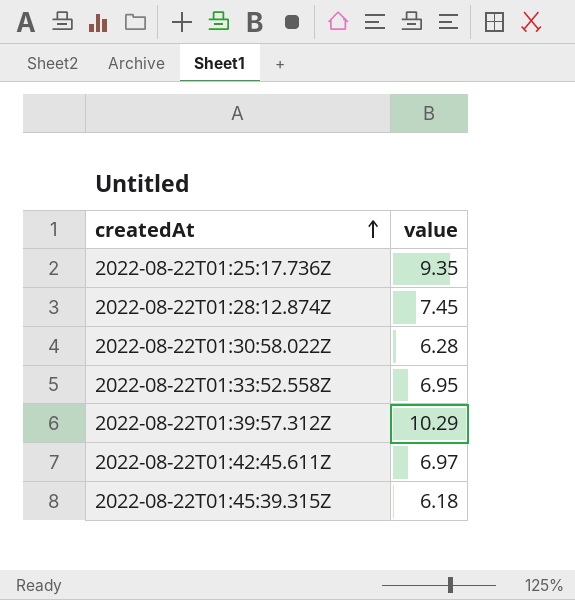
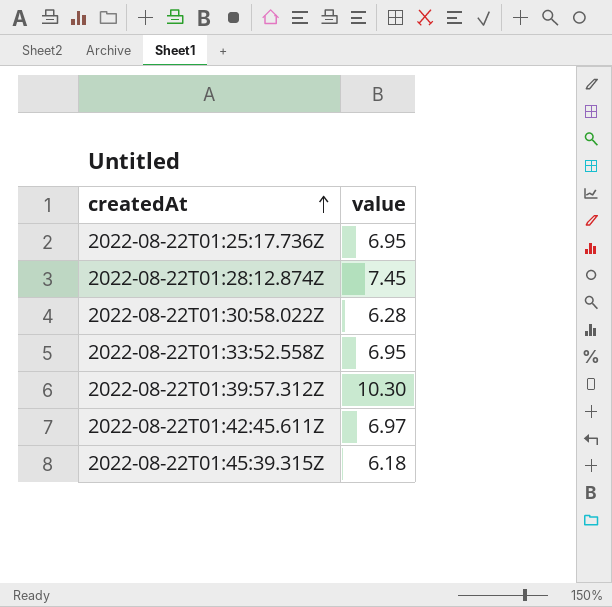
2022-08-22T01:25:17.736Z | value: 9.35 -> 6.95
2022-08-22T01:39:57.312Z | value: 10.29 -> 10.30

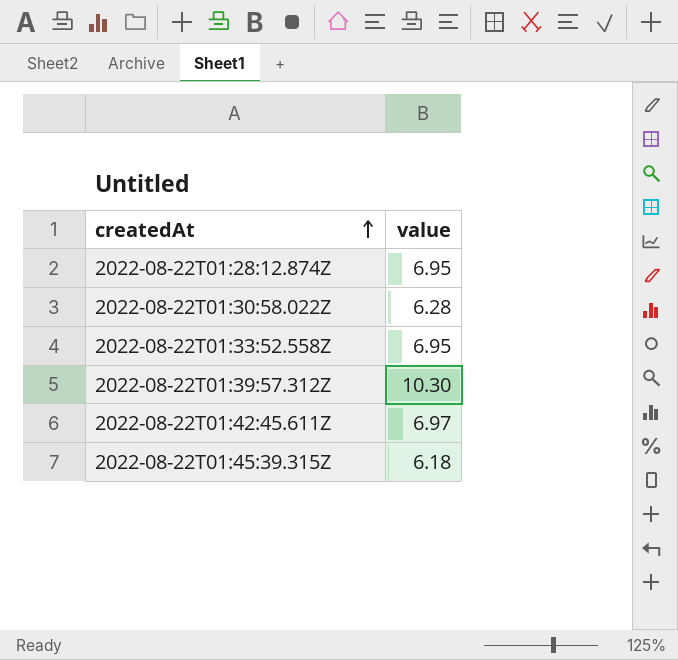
row 2022-08-22T01:25:17.736Z: 6.95 -> none
2022-08-22T01:28:12.874Z | value: 7.45 -> 6.95

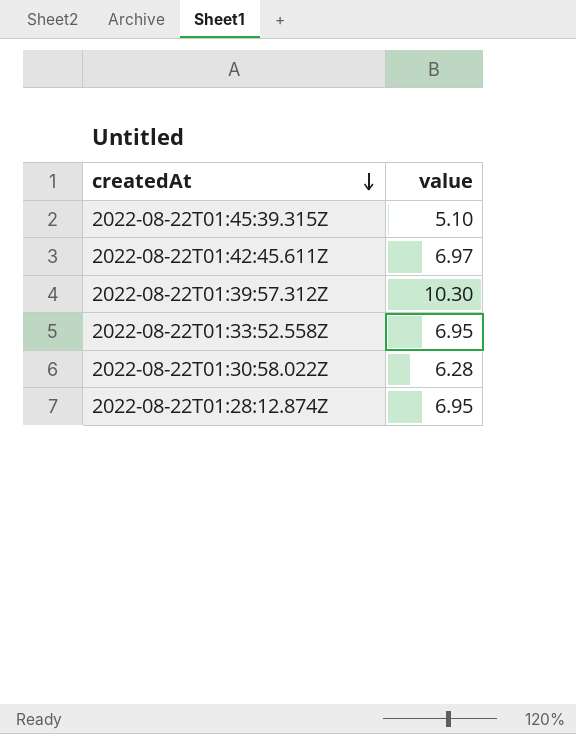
row order: createdAt ascending -> createdAt descending
2022-08-22T01:45:39.315Z | value: 6.18 -> 5.10

